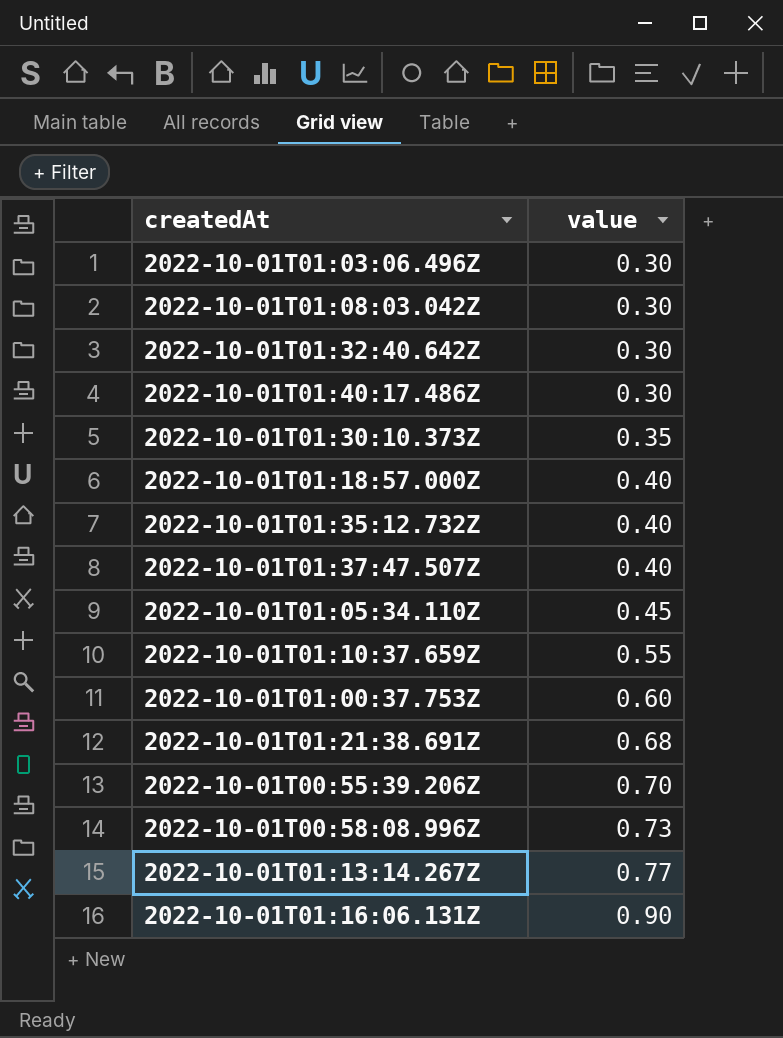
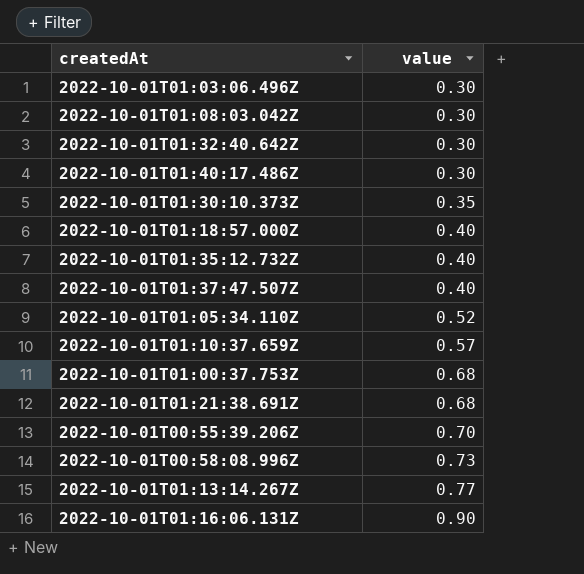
2022-10-01T01:05:34.110Z | value: 0.45 -> 0.52
2022-10-01T01:10:37.659Z | value: 0.55 -> 0.57
2022-10-01T01:00:37.753Z | value: 0.60 -> 0.68

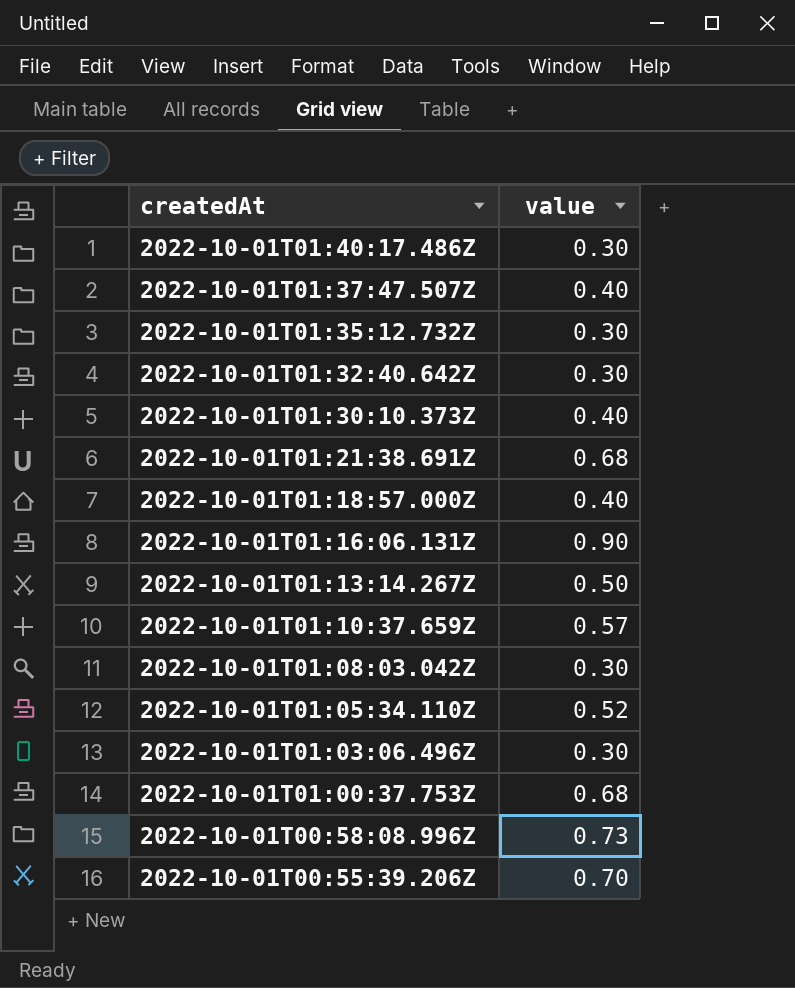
row order: value ascending -> createdAt descending
2022-10-01T01:35:12.732Z | value: 0.40 -> 0.30
2022-10-01T01:30:10.373Z | value: 0.35 -> 0.40
2022-10-01T01:13:14.267Z | value: 0.77 -> 0.50

